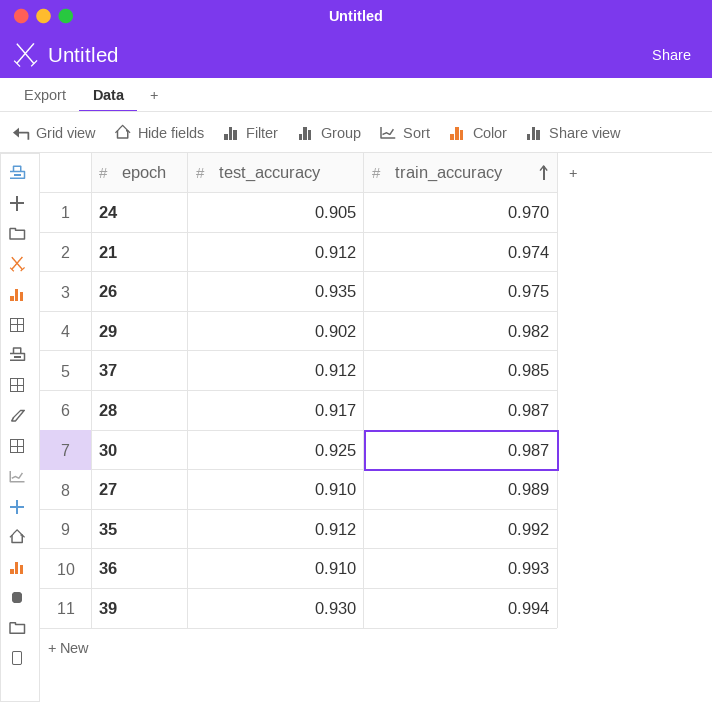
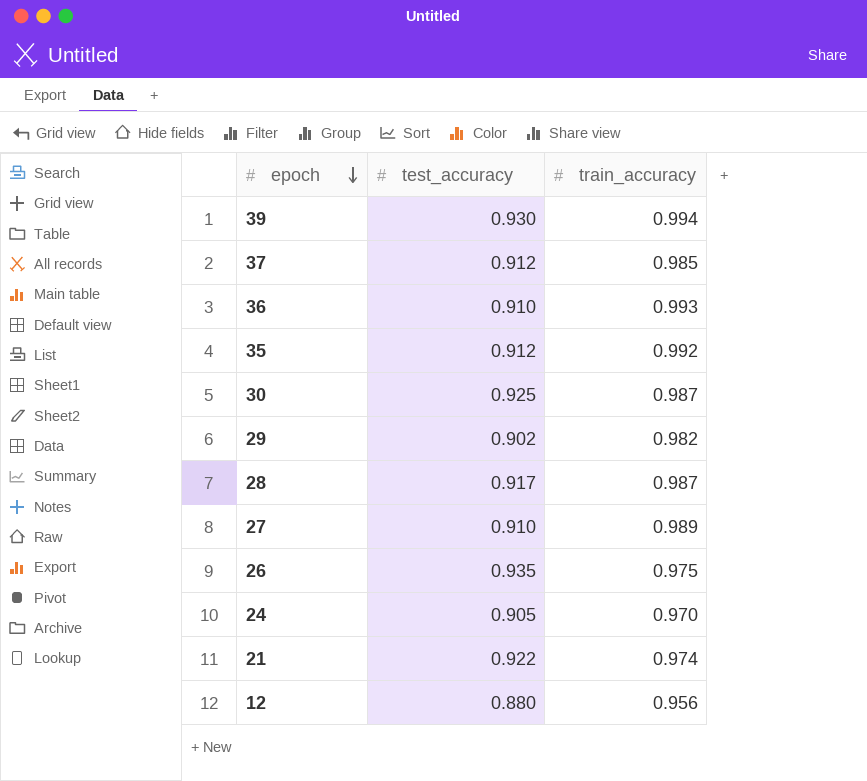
row order: train_accuracy ascending -> epoch descending
21 | test_accuracy: 0.912 -> 0.922
row 12: none -> 0.880 | 0.956

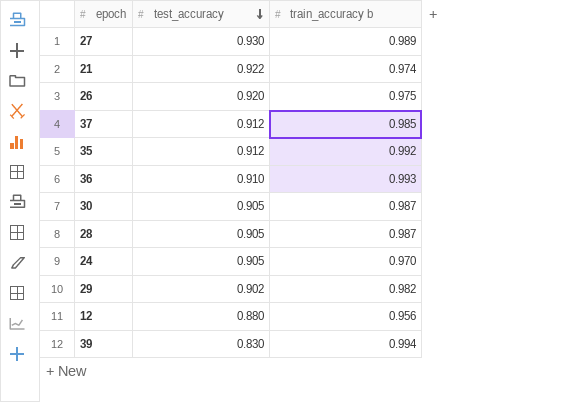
row order: epoch descending -> test_accuracy descending
column name: train_accuracy -> train_accuracy b
27 | test_accuracy: 0.910 -> 0.930
26 | test_accuracy: 0.935 -> 0.920
30 | test_accuracy: 0.925 -> 0.905
28 | test_accuracy: 0.917 -> 0.905
39 | test_accuracy: 0.930 -> 0.830

